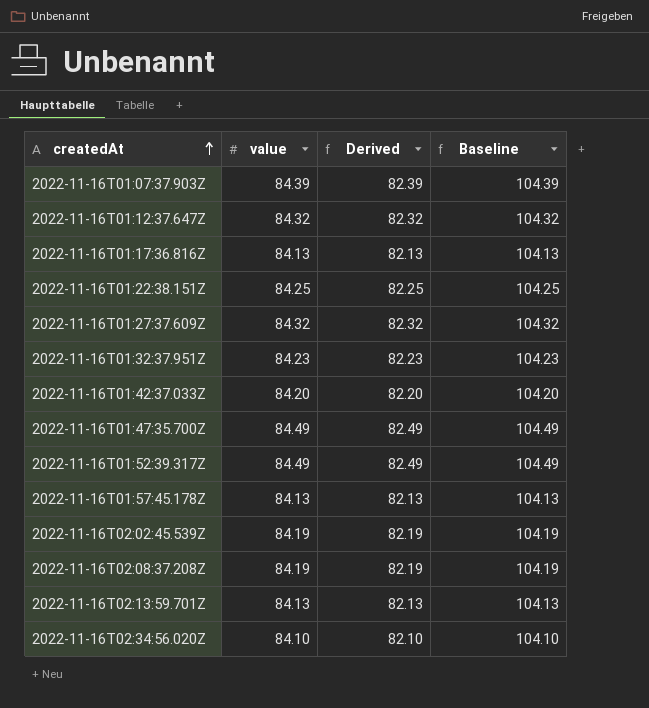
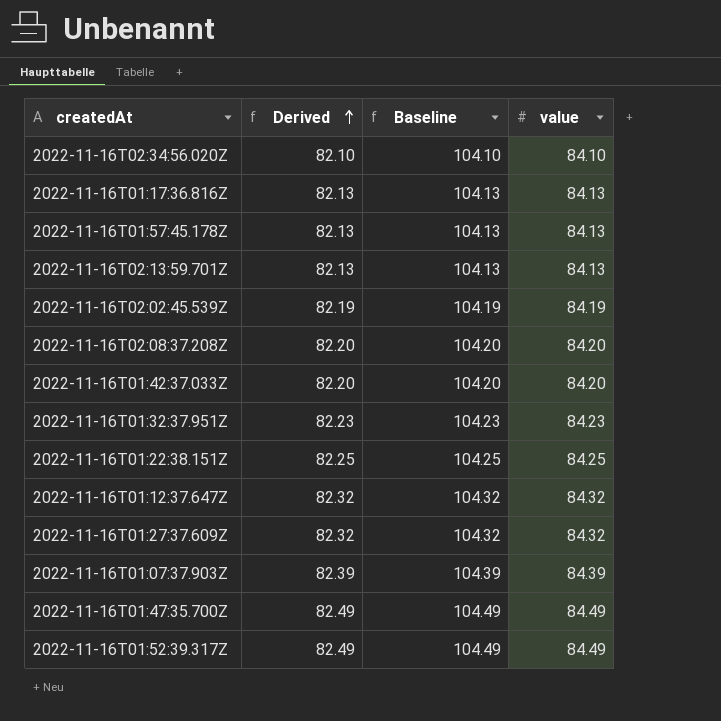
row order: createdAt ascending -> Derived ascending
column value | position: 2 -> 4
2022-11-16T02:08:37.208Z | Derived: 82.19 -> 82.20
2022-11-16T02:08:37.208Z | Baseline: 104.19 -> 104.20
2022-11-16T02:08:37.208Z | value: 84.19 -> 84.20

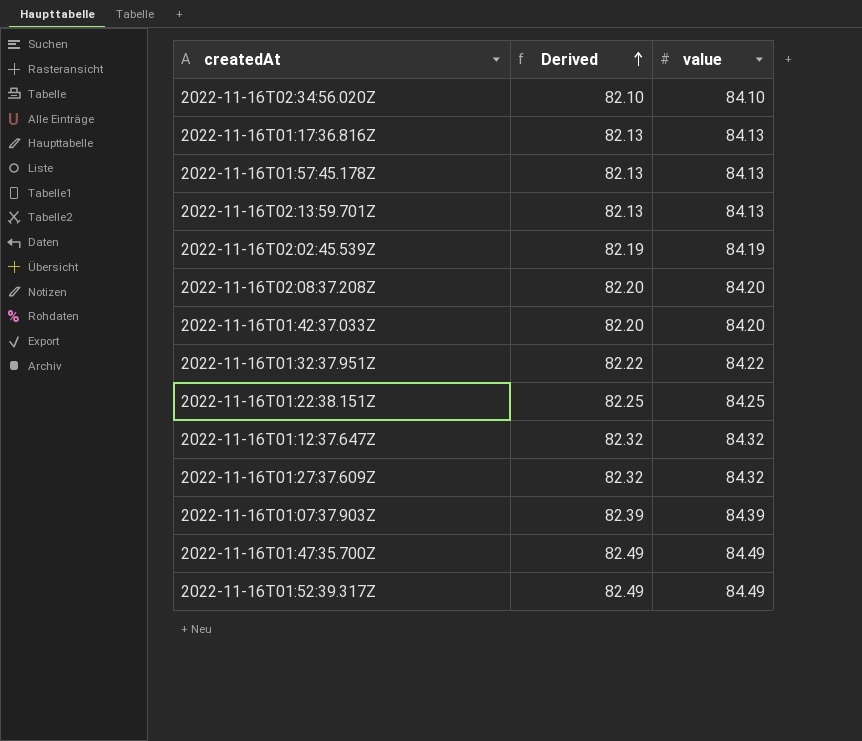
column Baseline | formula: [value] + 20 -> none
2022-11-16T01:32:37.951Z | Derived: 82.23 -> 82.22
2022-11-16T01:32:37.951Z | value: 84.23 -> 84.22

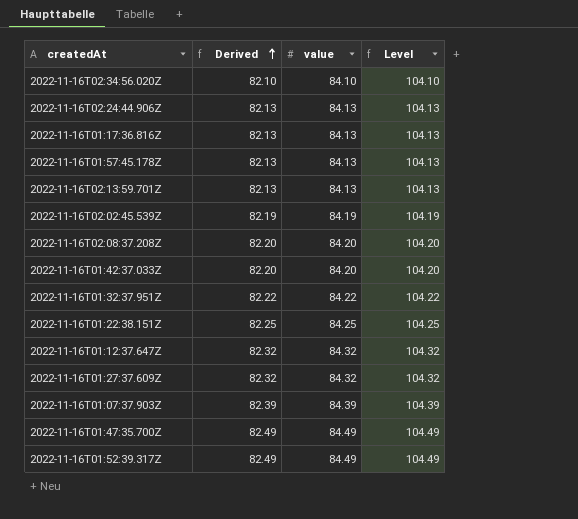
column Level | formula: none -> [value] + 20
row 2022-11-16T02:24:44.906Z: none -> 82.13 | 84.13 | 104.13

